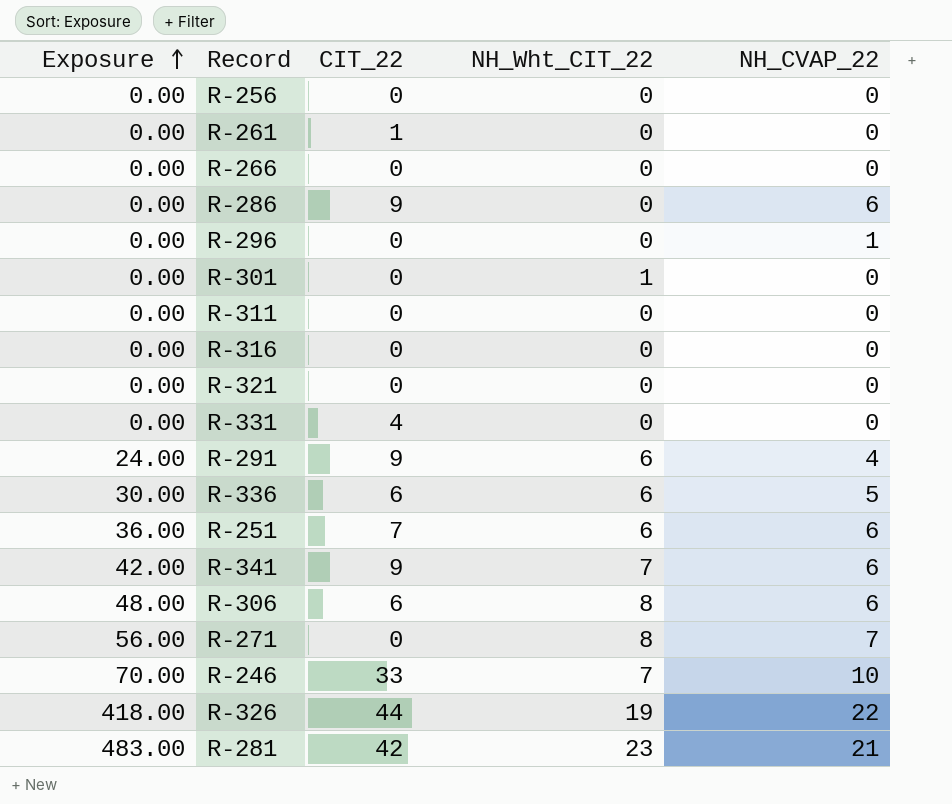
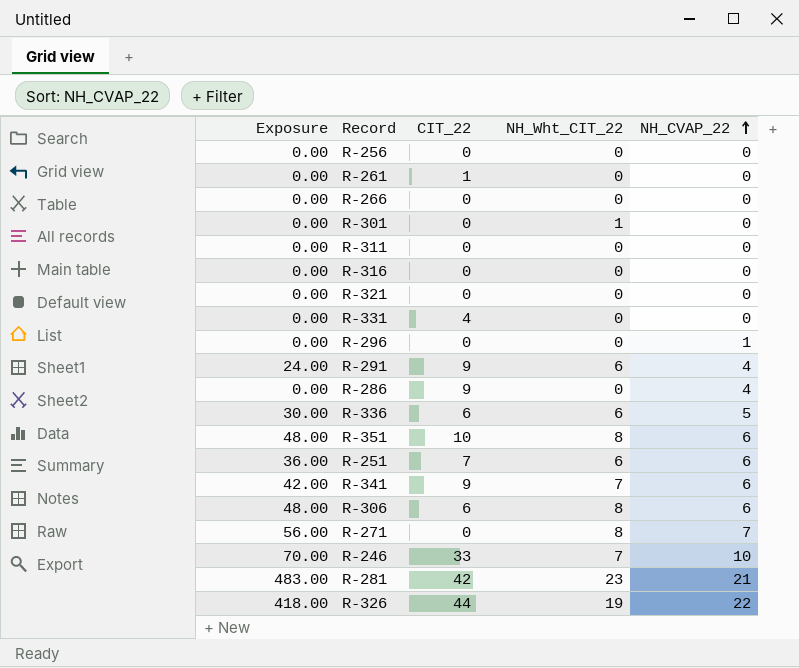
row order: Exposure ascending -> NH_CVAP_22 ascending
R-286 | NH_CVAP_22: 6 -> 4
row R-351: none -> 48.00 | 10 | 8 | 6

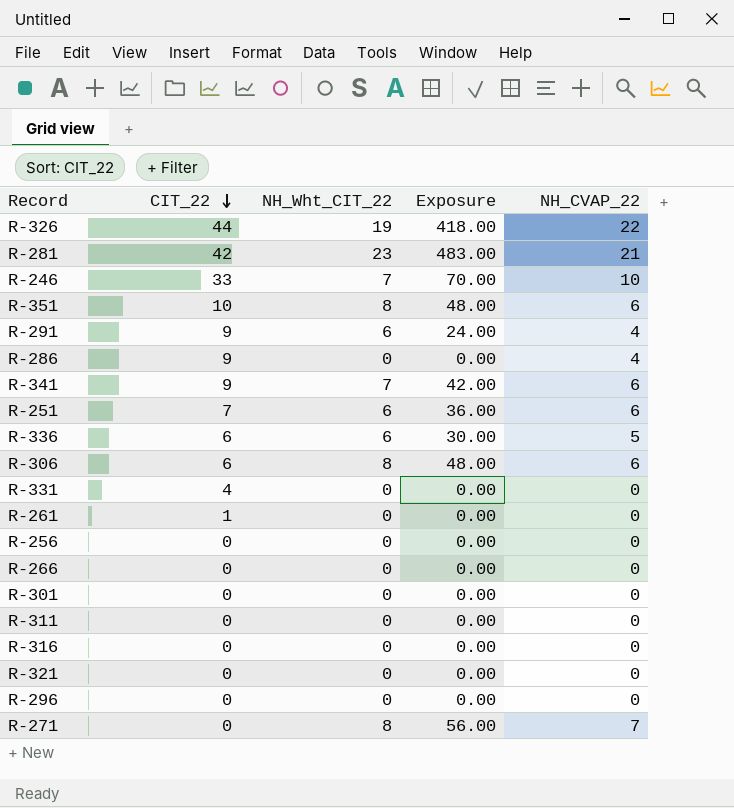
row order: NH_CVAP_22 ascending -> CIT_22 descending
column Exposure | position: 1 -> 4
R-301 | NH_Wht_CIT_22: 1 -> 0
R-296 | NH_CVAP_22: 1 -> 0

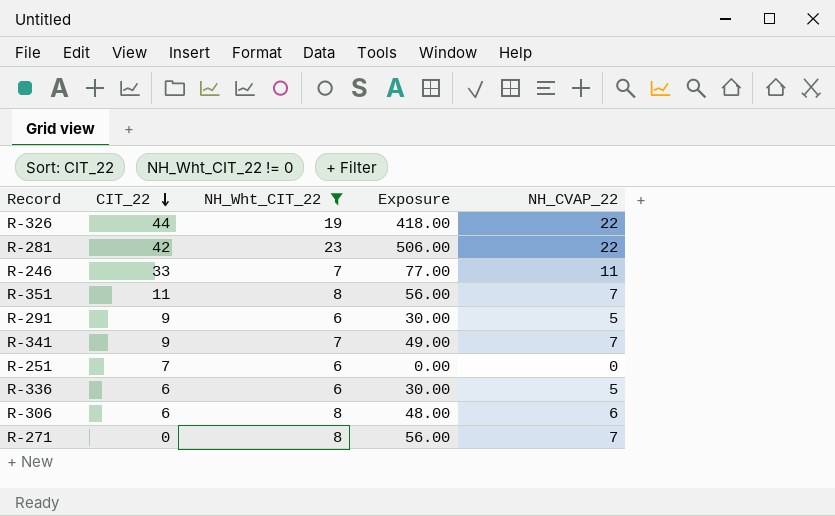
filter: none -> NH_Wht_CIT_22 != 0
R-281 | Exposure: 483.00 -> 506.00
R-281 | NH_CVAP_22: 21 -> 22
R-246 | Exposure: 70.00 -> 77.00
R-246 | NH_CVAP_22: 10 -> 11
R-351 | CIT_22: 10 -> 11
R-351 | Exposure: 48.00 -> 56.00
R-351 | NH_CVAP_22: 6 -> 7
R-291 | Exposure: 24.00 -> 30.00
R-291 | NH_CVAP_22: 4 -> 5
R-341 | Exposure: 42.00 -> 49.00
R-341 | NH_CVAP_22: 6 -> 7
R-251 | Exposure: 36.00 -> 0.00
R-251 | NH_CVAP_22: 6 -> 0

